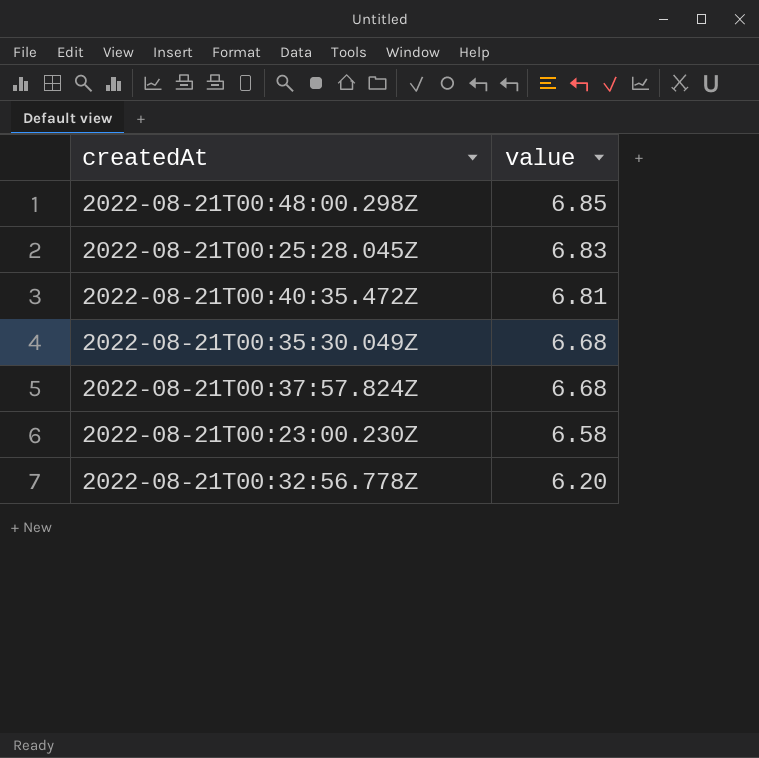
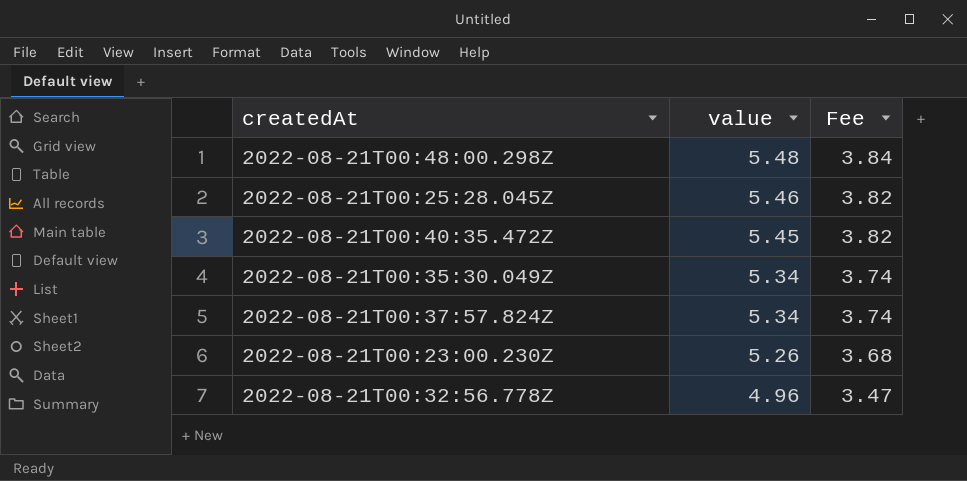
column Fee | formula: none -> [value] * 0.7
2022-08-21T00:48:00.298Z | value: 6.85 -> 5.48
2022-08-21T00:25:28.045Z | value: 6.83 -> 5.46
2022-08-21T00:40:35.472Z | value: 6.81 -> 5.45
2022-08-21T00:35:30.049Z | value: 6.68 -> 5.34
2022-08-21T00:37:57.824Z | value: 6.68 -> 5.34
2022-08-21T00:23:00.230Z | value: 6.58 -> 5.26
2022-08-21T00:32:56.778Z | value: 6.20 -> 4.96

